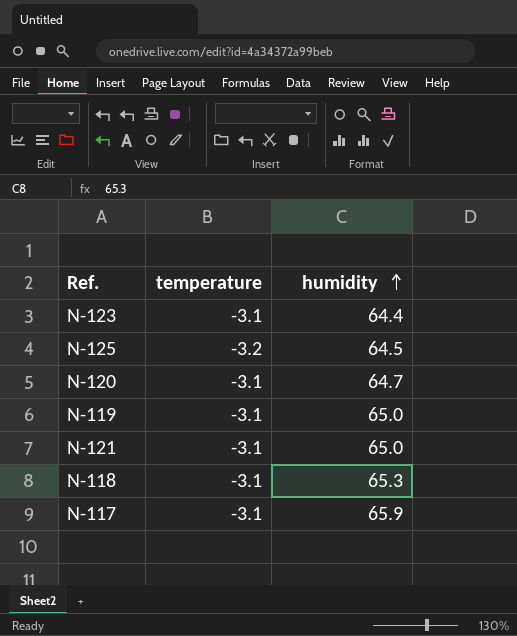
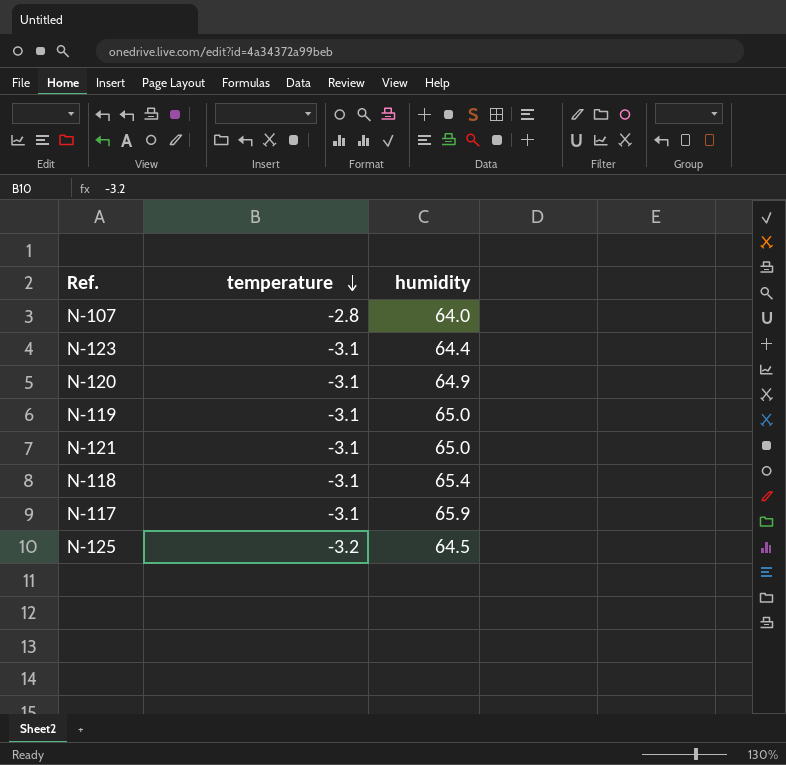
row order: humidity ascending -> temperature descending
row N-107: none -> -2.8 | 64.0
N-120 | humidity: 64.7 -> 64.9
N-118 | humidity: 65.3 -> 65.4

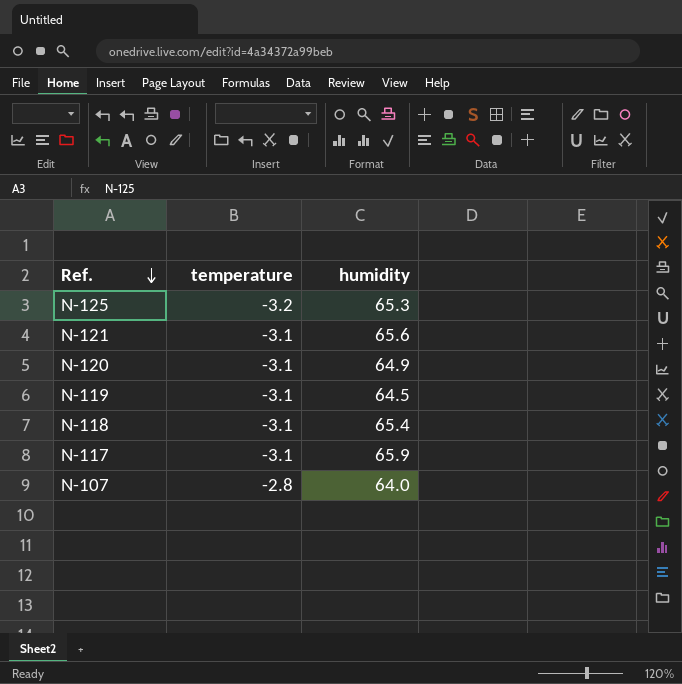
row order: temperature descending -> Ref. descending
row N-123: -3.1 | 64.4 -> none
N-125 | humidity: 64.5 -> 65.3
N-121 | humidity: 65.0 -> 65.6
N-119 | humidity: 65.0 -> 64.5

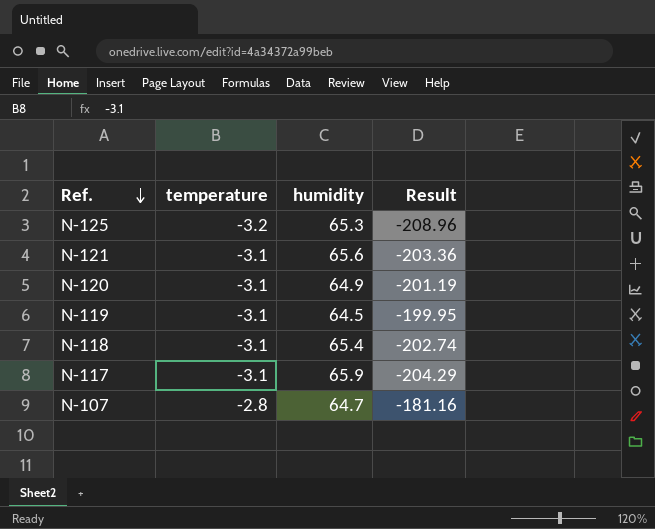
column Result | formula: none -> [temperature] * [humidity]
N-107 | humidity: 64.0 -> 64.7

